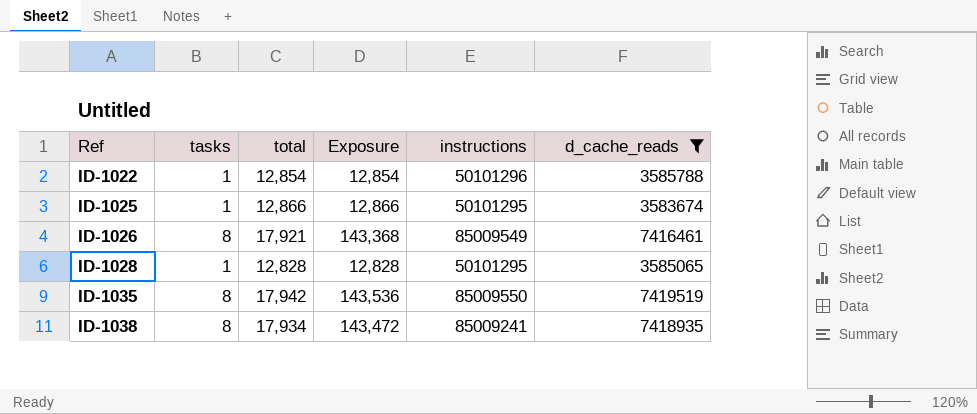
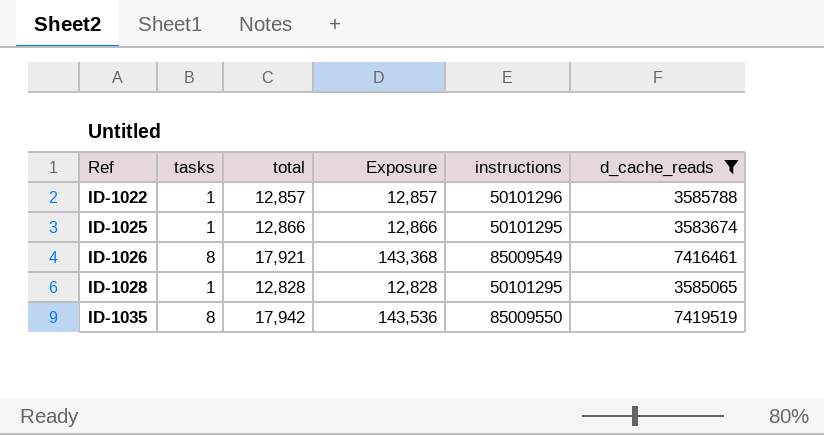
row ID-1038: 8 | 17,934 | 143,472 | 85009241 | 7418935 -> none
ID-1022 | total: 12,854 -> 12,857
ID-1022 | Exposure: 12,854 -> 12,857

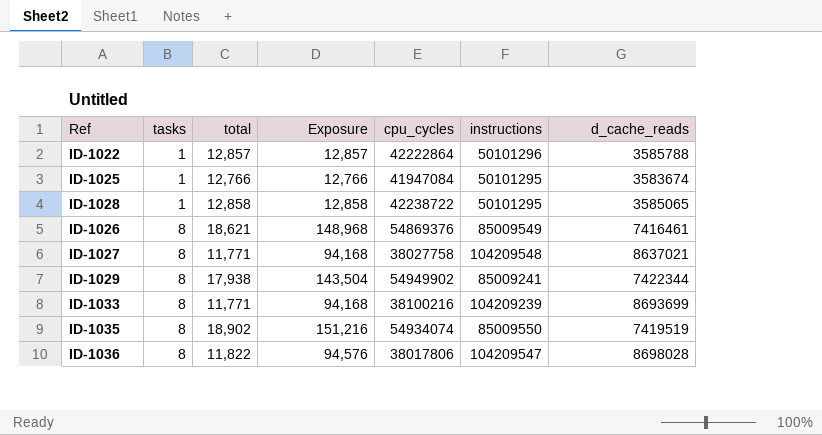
filter: d_cache_reads <= 7419519 -> none
row order: Ref ascending -> tasks ascending
column cpu_cycles | position: none -> 5
ID-1025 | total: 12,866 -> 12,766
ID-1025 | Exposure: 12,866 -> 12,766
ID-1028 | total: 12,828 -> 12,858
ID-1028 | Exposure: 12,828 -> 12,858
ID-1026 | total: 17,921 -> 18,621
ID-1026 | Exposure: 143,368 -> 148,968
ID-1035 | total: 17,942 -> 18,902
ID-1035 | Exposure: 143,536 -> 151,216

